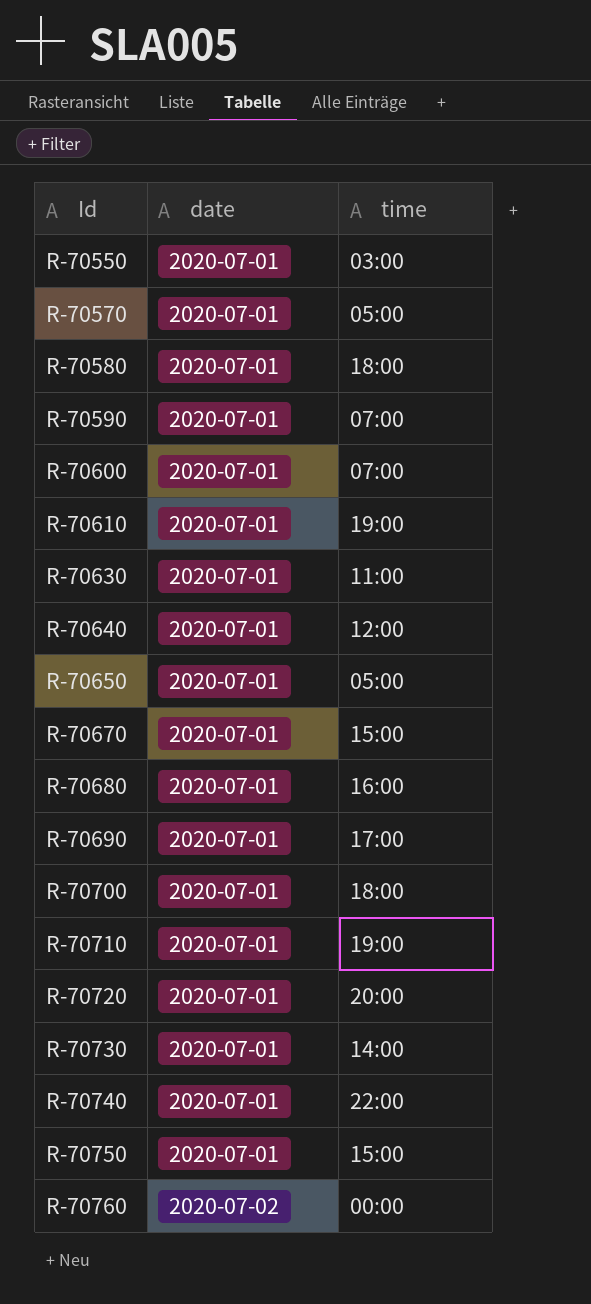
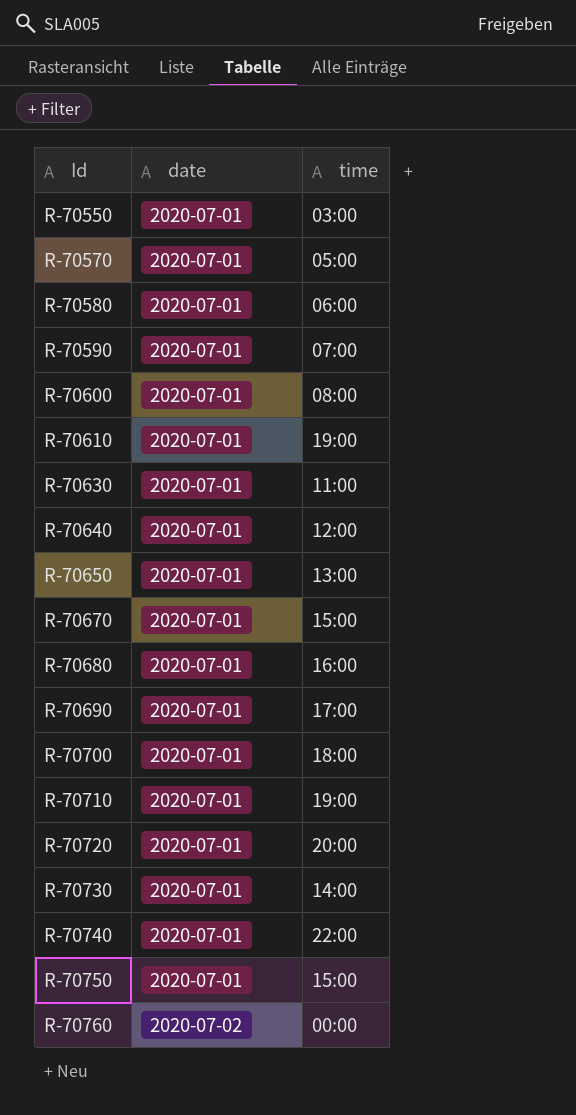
R-70580 | time: 18:00 -> 06:00
R-70600 | time: 07:00 -> 08:00
R-70650 | time: 05:00 -> 13:00

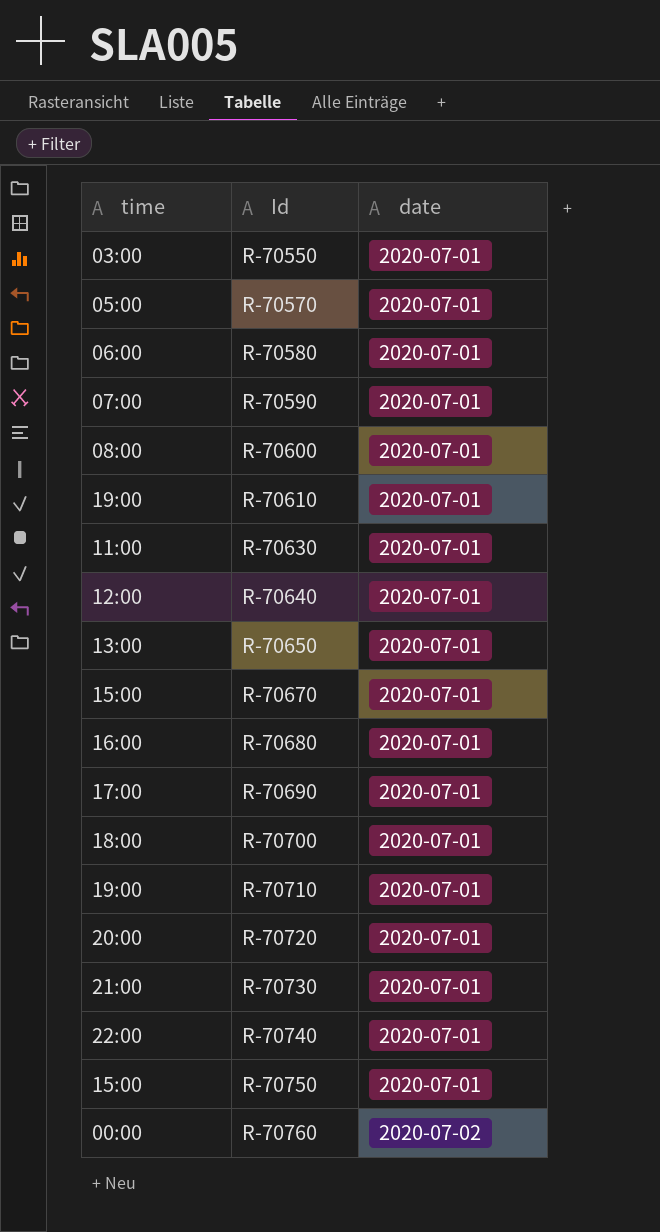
column time | position: 3 -> 1
R-70730 | time: 14:00 -> 21:00

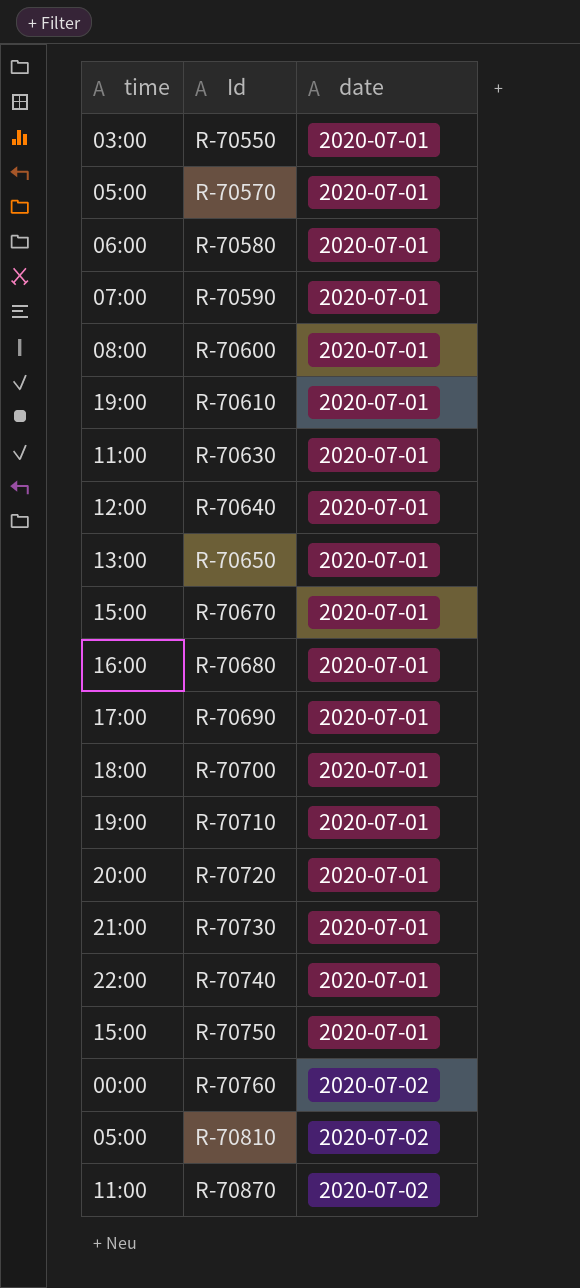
row R-70810: none -> 05:00 | 2020-07-02
row R-70870: none -> 11:00 | 2020-07-02

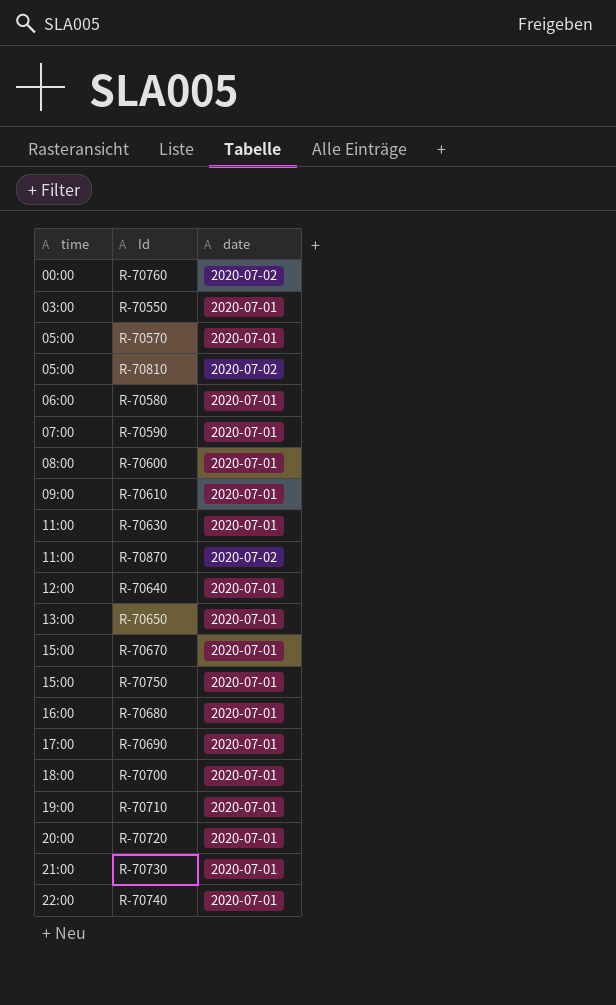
row order: Id ascending -> time ascending
R-70610 | time: 19:00 -> 09:00

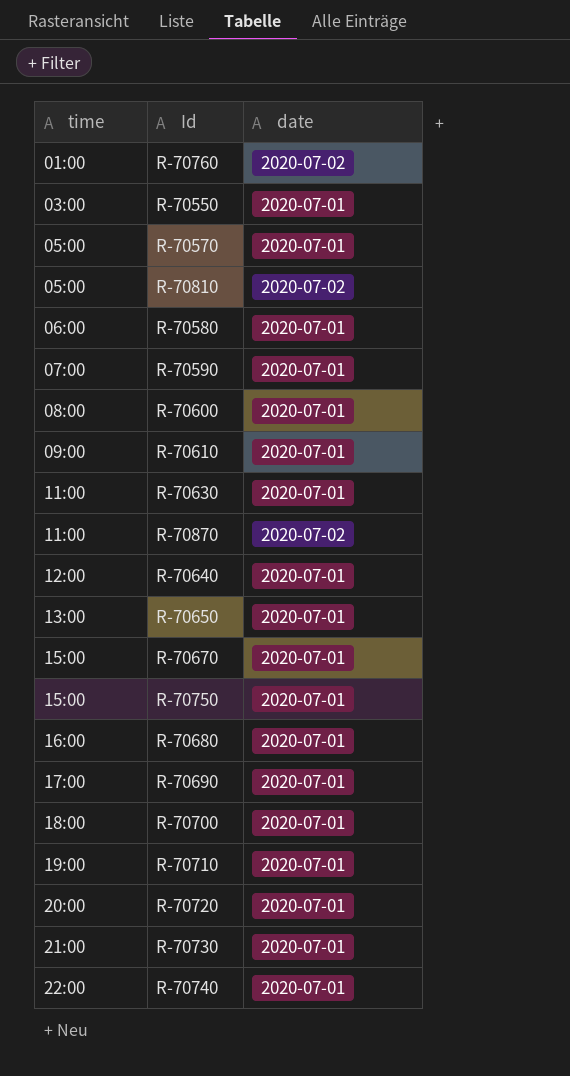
R-70760 | time: 00:00 -> 01:00

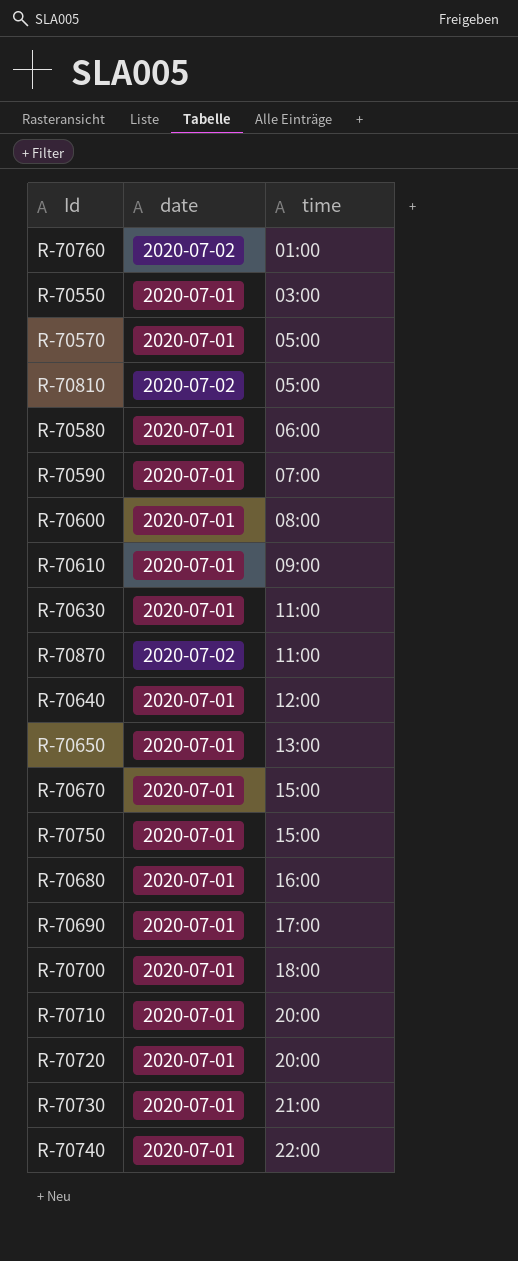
column time | position: 1 -> 3
R-70710 | time: 19:00 -> 20:00

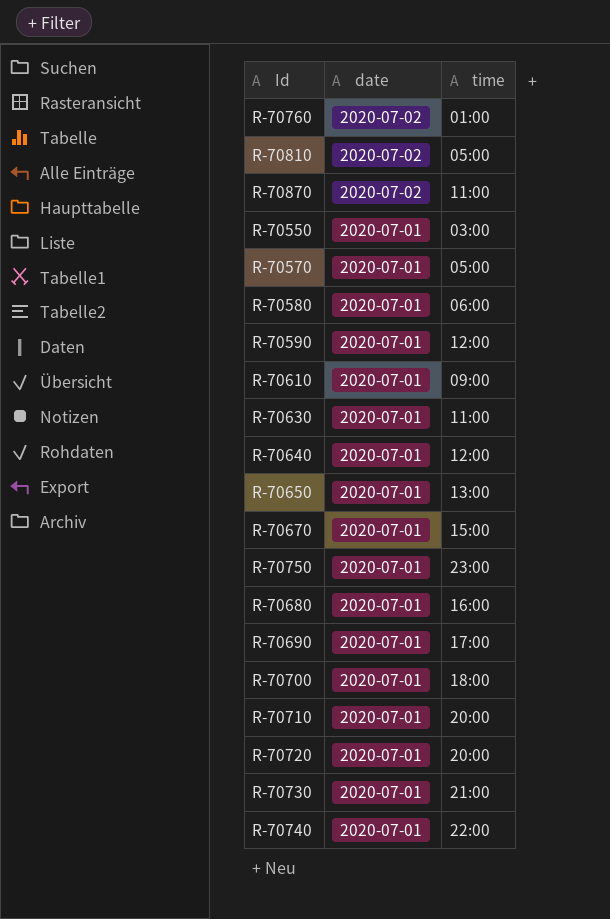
row order: time ascending -> date descending
row R-70600: 2020-07-01 | 08:00 -> none
R-70590 | time: 07:00 -> 12:00
R-70750 | time: 15:00 -> 23:00

